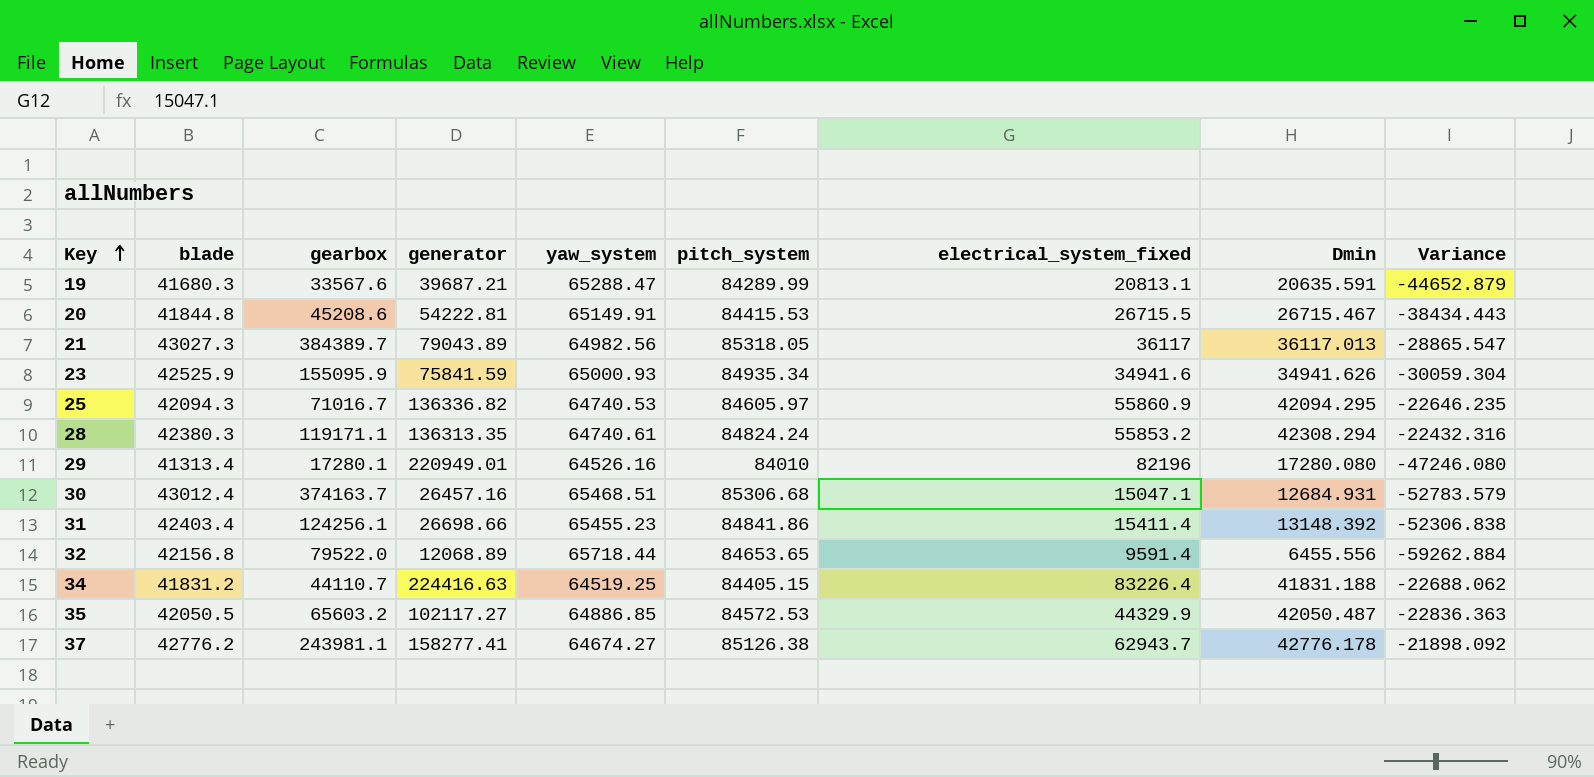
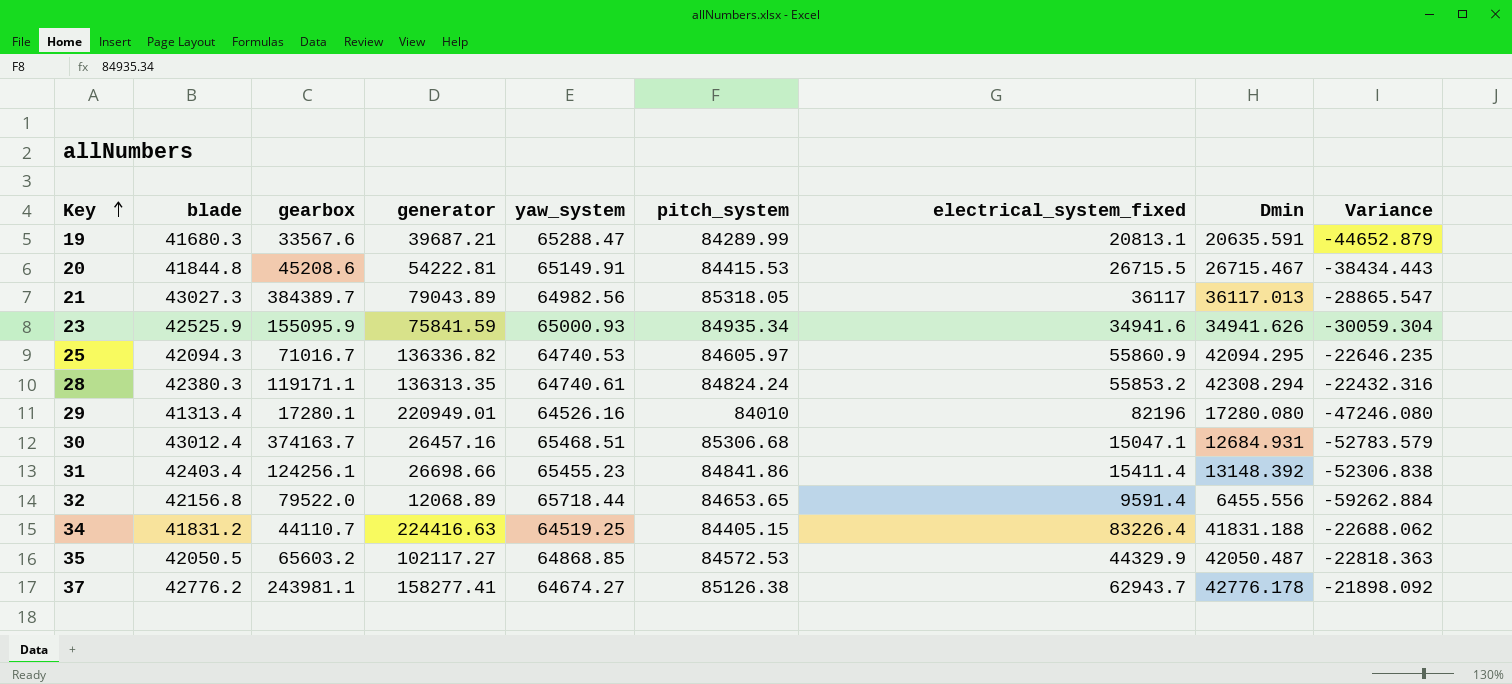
35 | yaw_system: 64886.85 -> 64868.85
35 | Variance: -22836.363 -> -22818.363

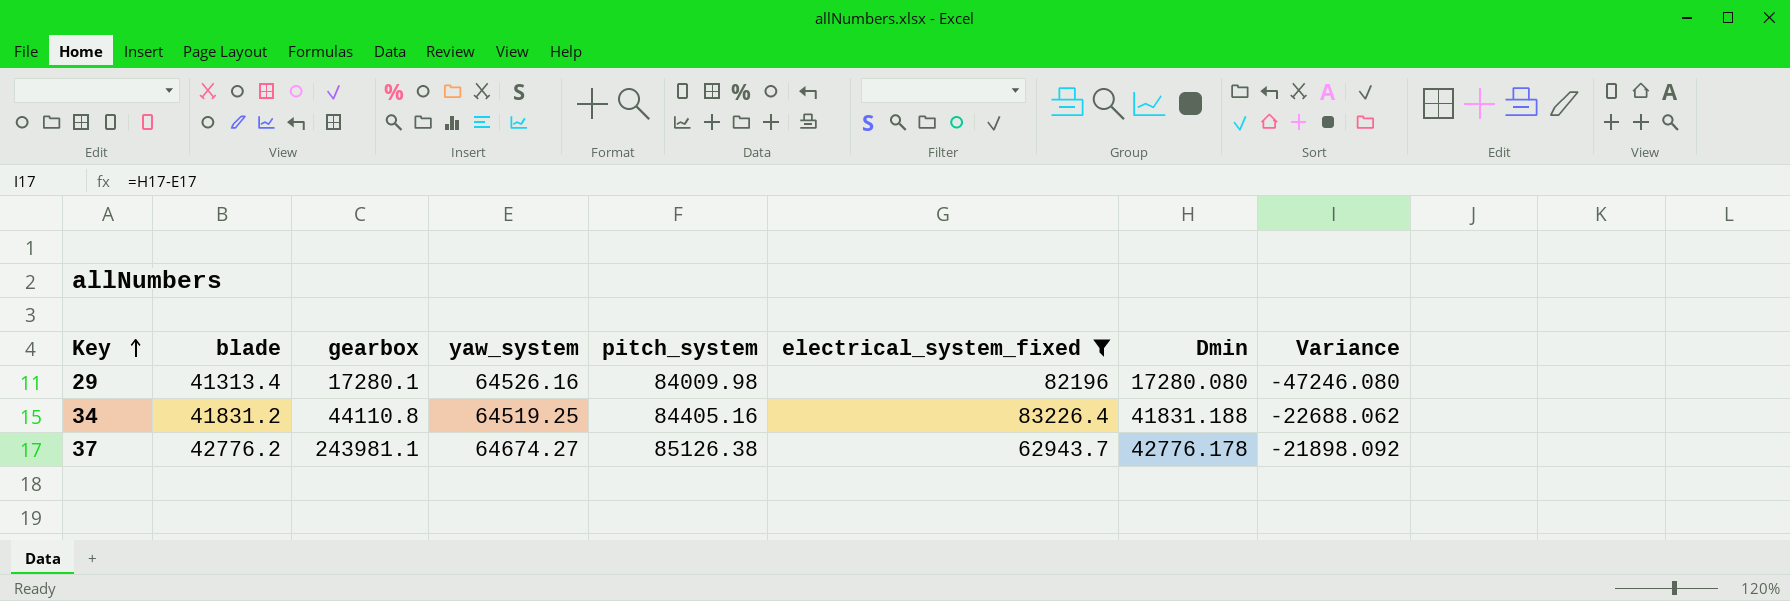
filter: none -> electrical_system_fixed >= 62943.7
column generator | position: 4 -> none
29 | pitch_system: 84010 -> 84009.98
34 | gearbox: 44110.7 -> 44110.8
34 | pitch_system: 84405.15 -> 84405.16

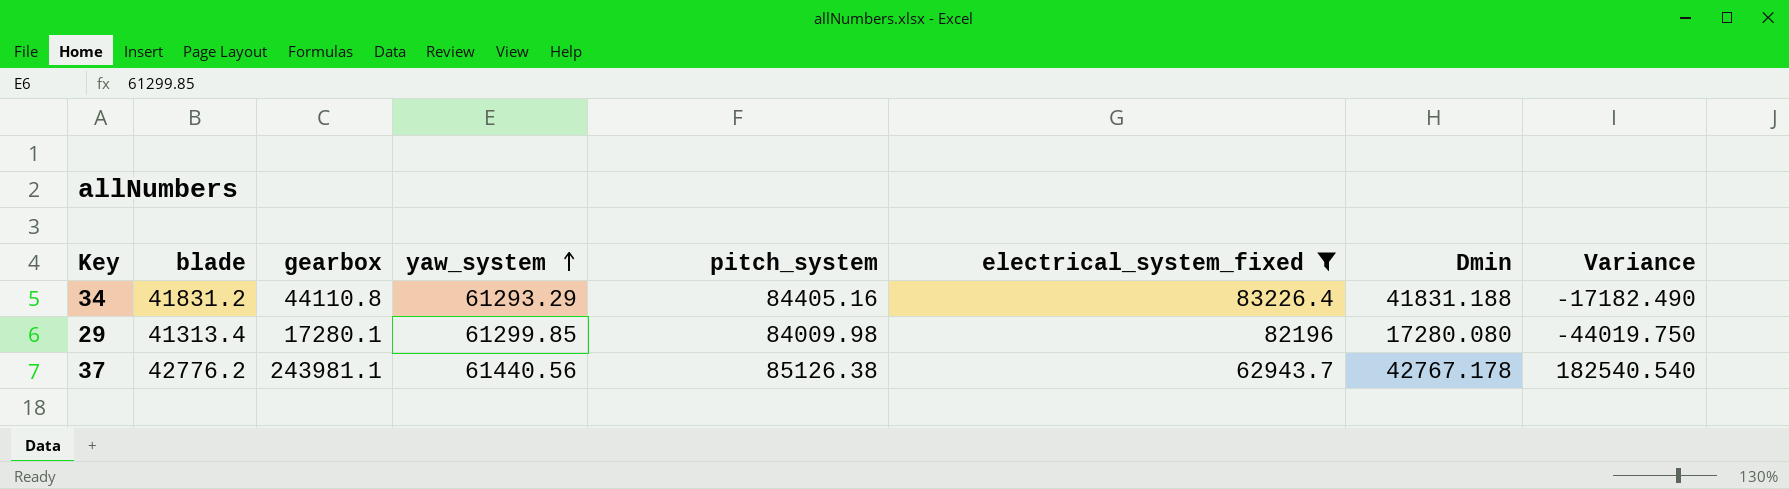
row order: Key ascending -> yaw_system ascending
column Variance | formula: [Dmin] - [yaw_system] -> [gearbox] - [yaw_system]
34 | yaw_system: 64519.25 -> 61293.29
29 | yaw_system: 64526.16 -> 61299.85
37 | yaw_system: 64674.27 -> 61440.56
37 | Dmin: 42776.178 -> 42767.178

